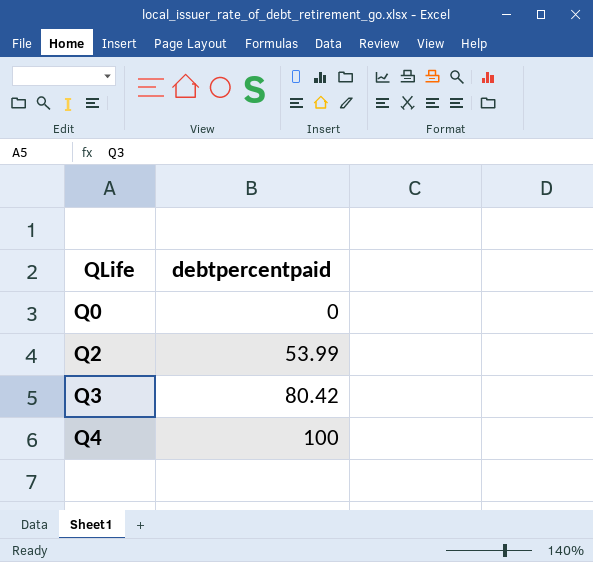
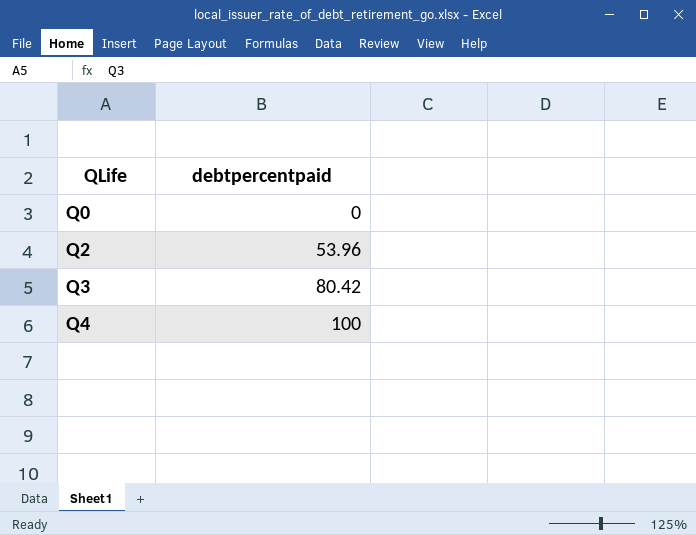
Q2 | debtpercentpaid: 53.99 -> 53.96

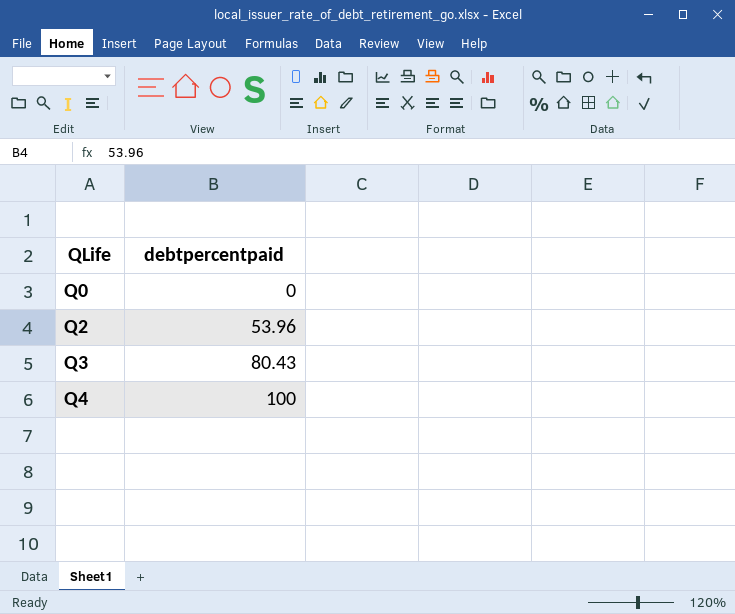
Q3 | debtpercentpaid: 80.42 -> 80.43

